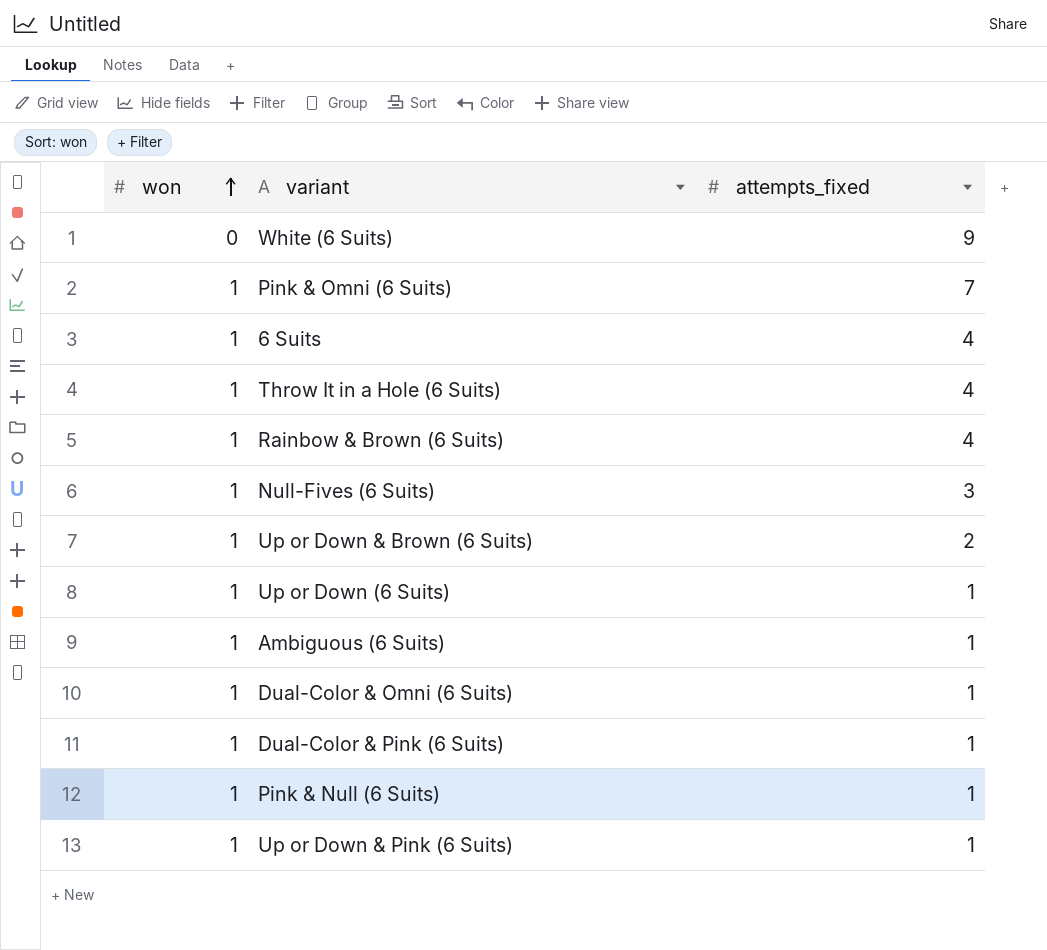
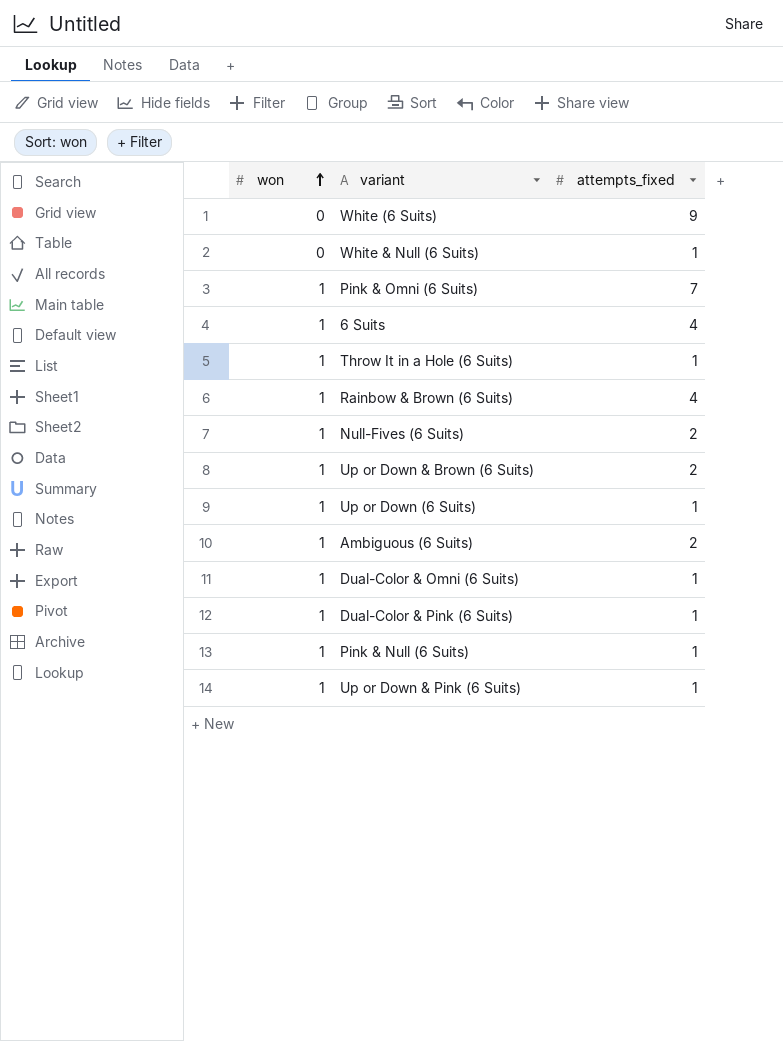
row White & Null (6 Suits): none -> 0 | 1
Throw It in a Hole (6 Suits) | attempts_fixed: 4 -> 1
Null-Fives (6 Suits) | attempts_fixed: 3 -> 2
Ambiguous (6 Suits) | attempts_fixed: 1 -> 2

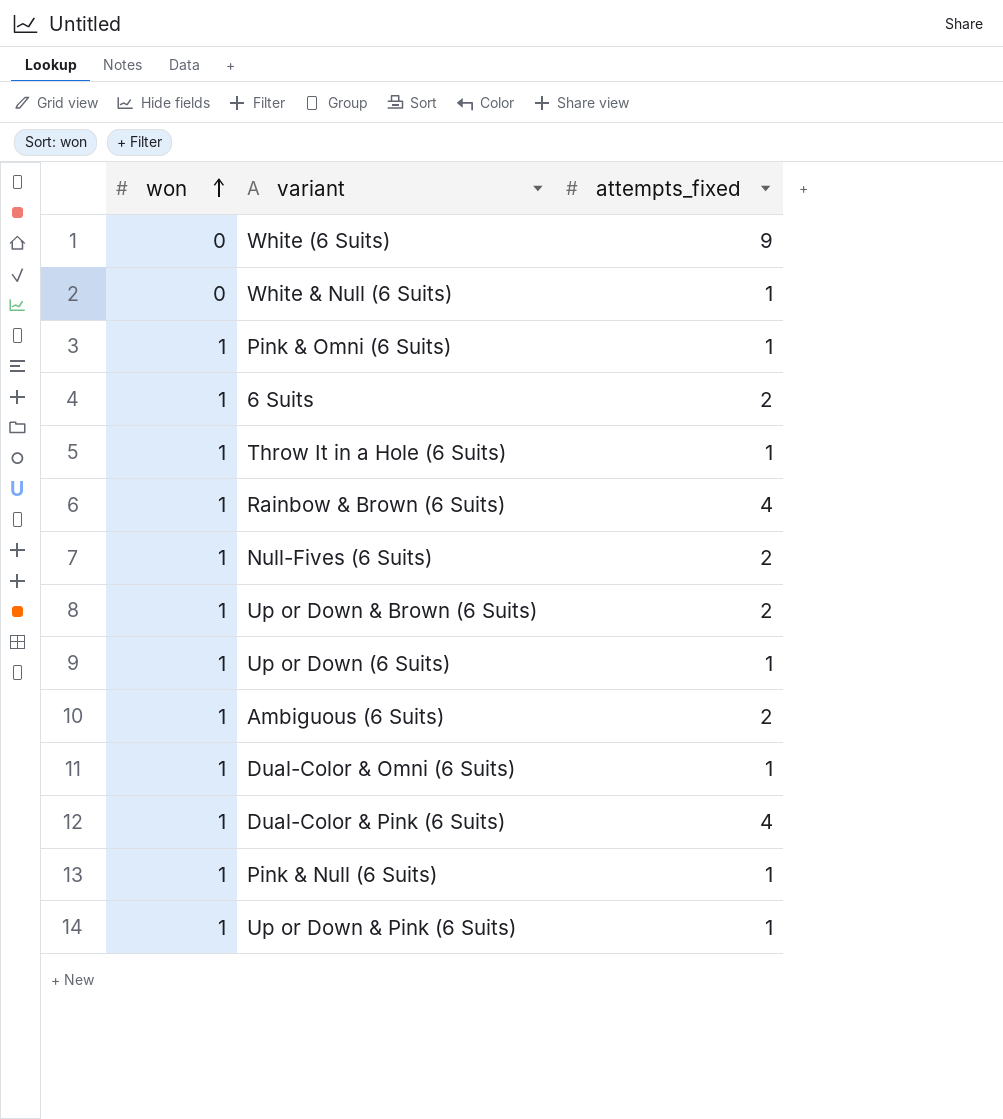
Pink & Omni (6 Suits) | attempts_fixed: 7 -> 1
6 Suits | attempts_fixed: 4 -> 2
Dual-Color & Pink (6 Suits) | attempts_fixed: 1 -> 4

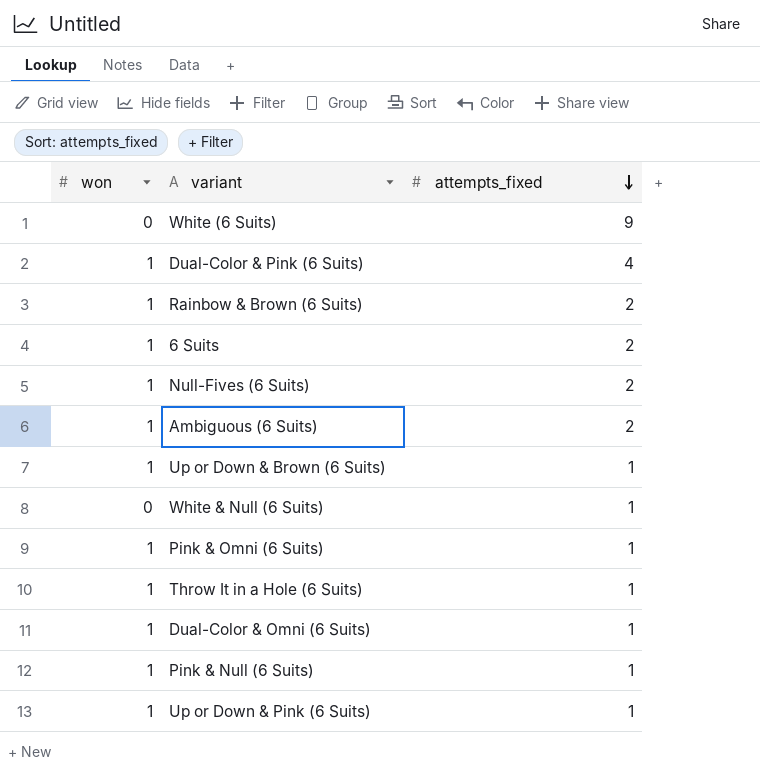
row order: won ascending -> attempts_fixed descending
row Up or Down (6 Suits): 1 | 1 -> none
Rainbow & Brown (6 Suits) | attempts_fixed: 4 -> 2
Up or Down & Brown (6 Suits) | attempts_fixed: 2 -> 1

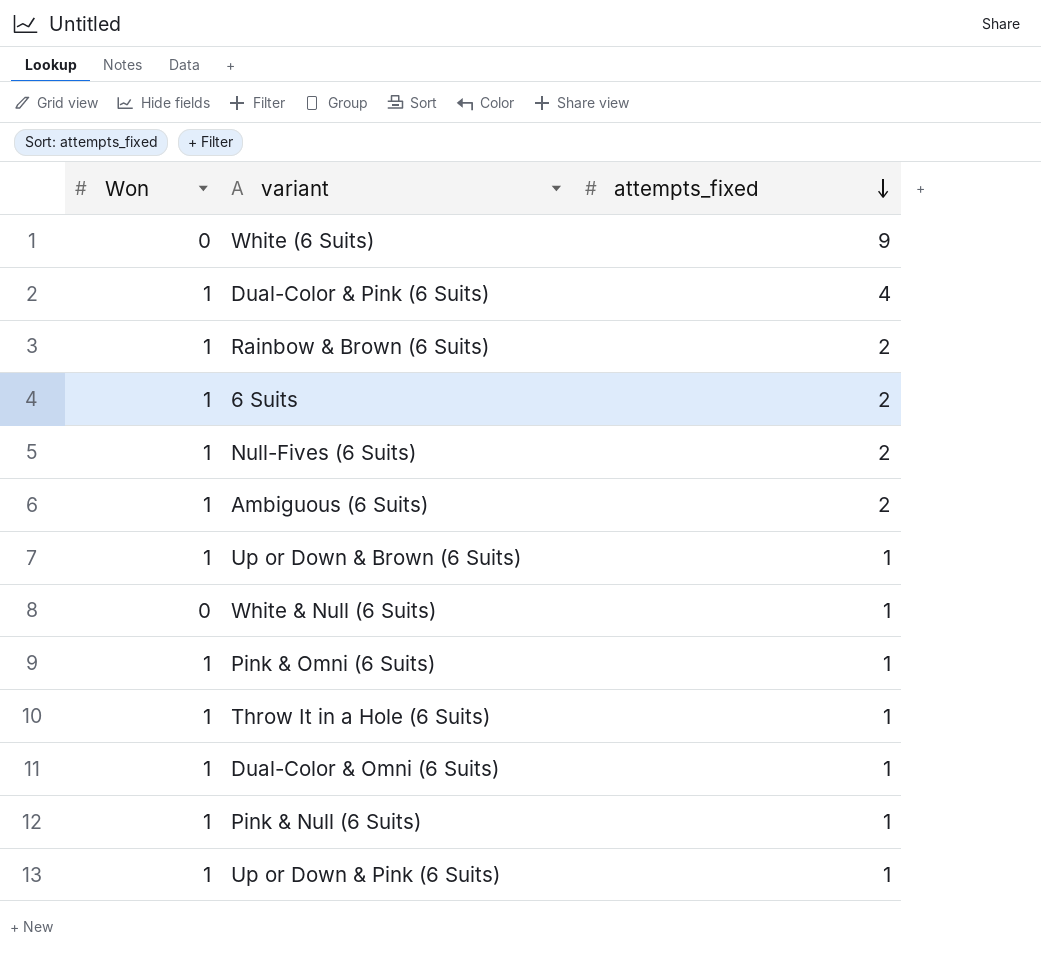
column name: won -> Won

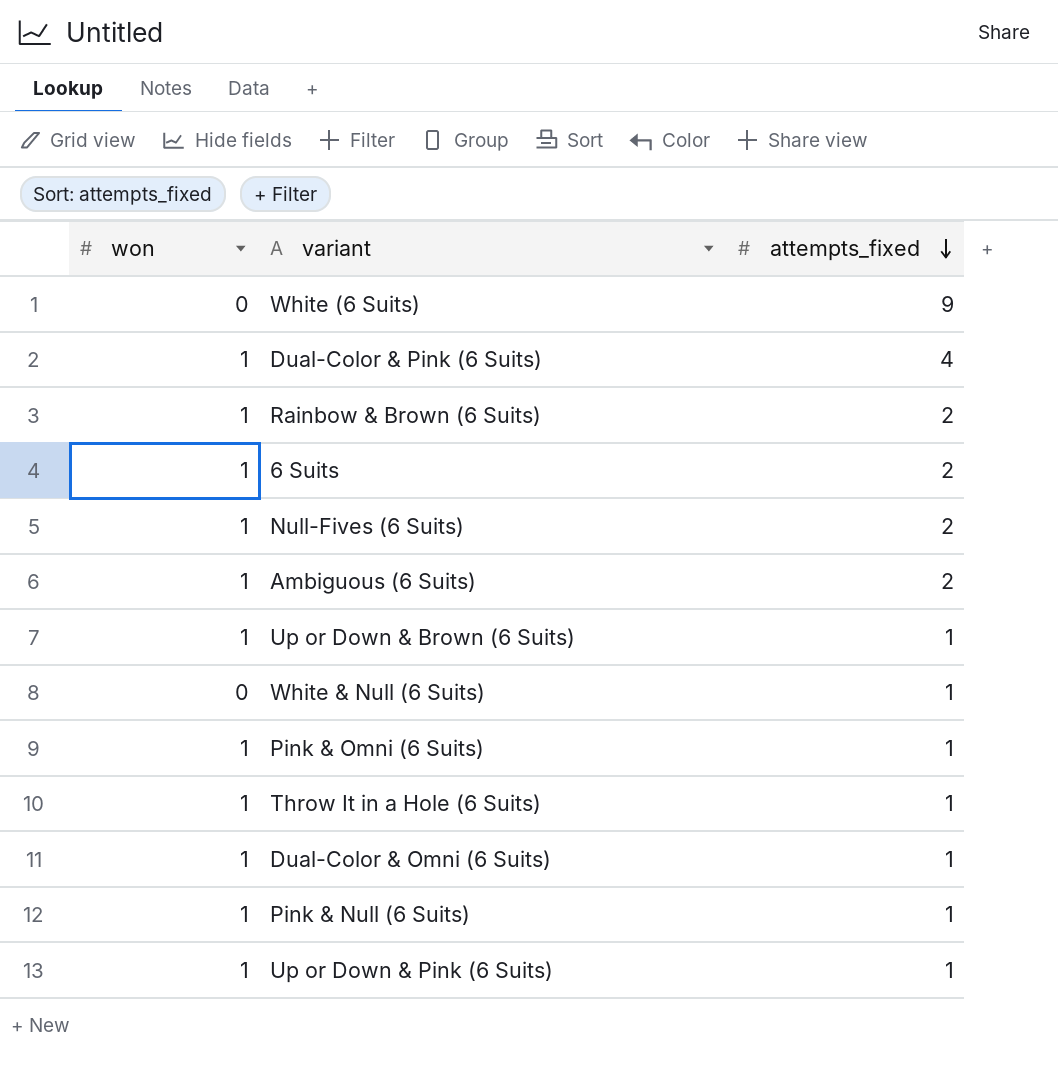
column name: Won -> won

